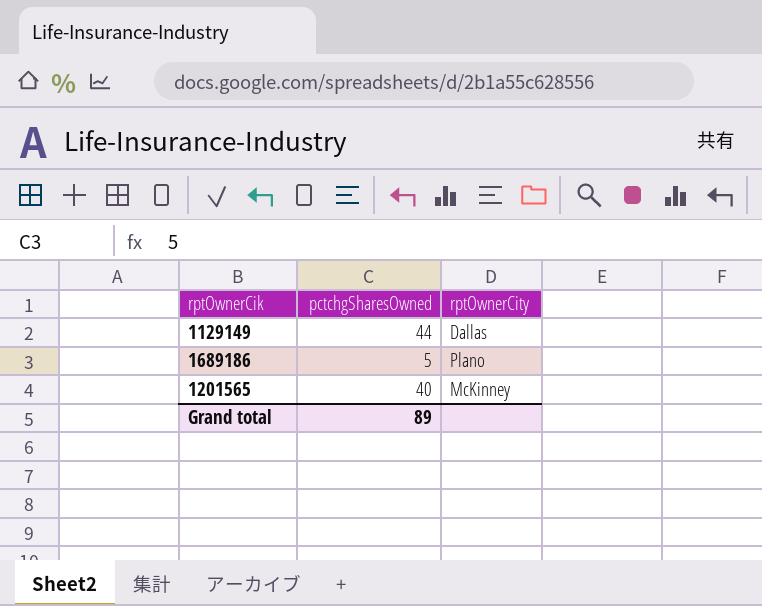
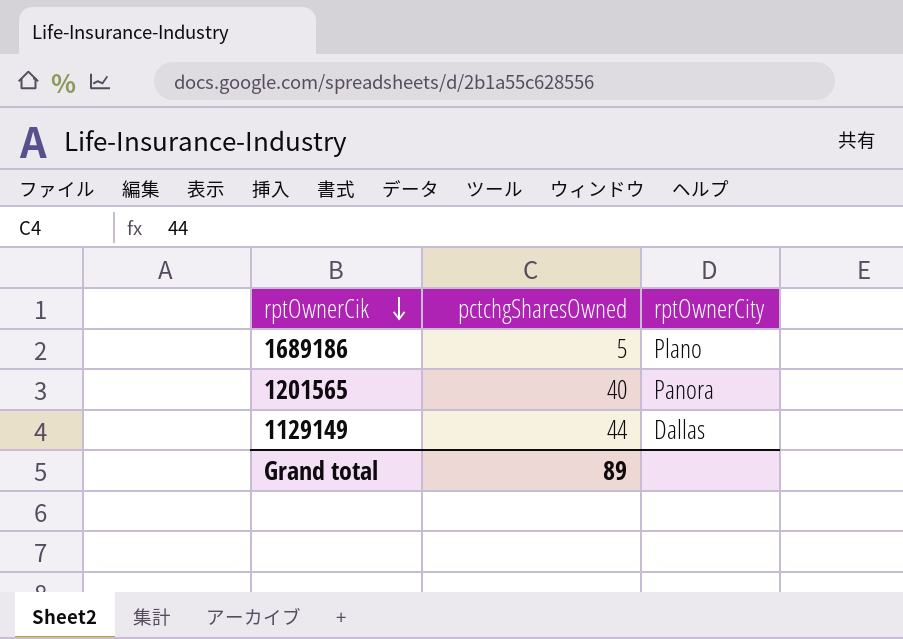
row order: none -> rptOwnerCik descending
1201565 | rptOwnerCity: McKinney -> Panora

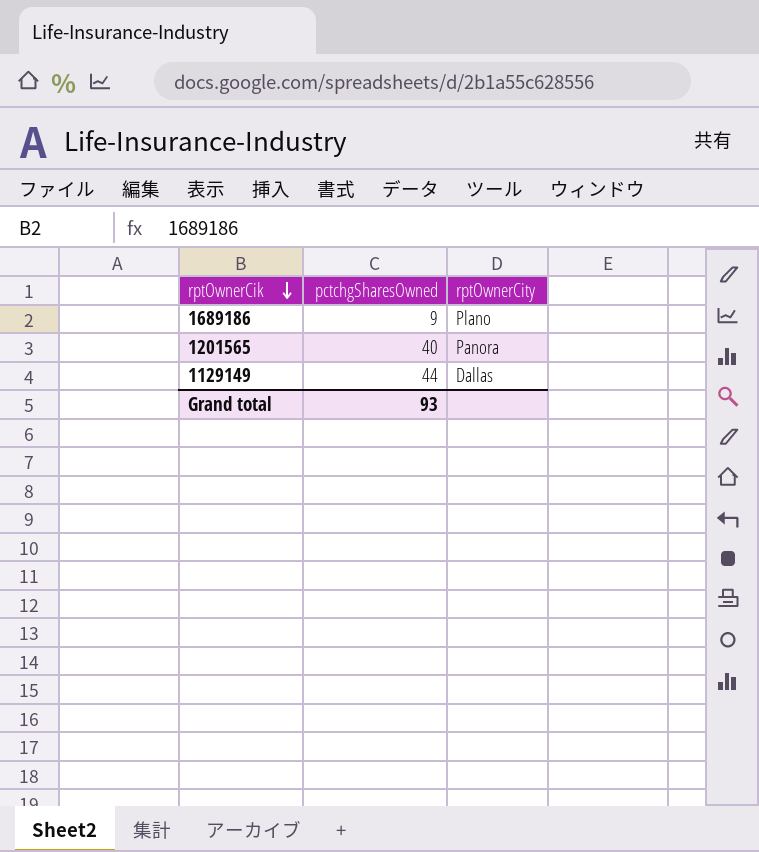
1689186 | pctchgSharesOwned: 5 -> 9
Grand total | pctchgSharesOwned: 89 -> 93

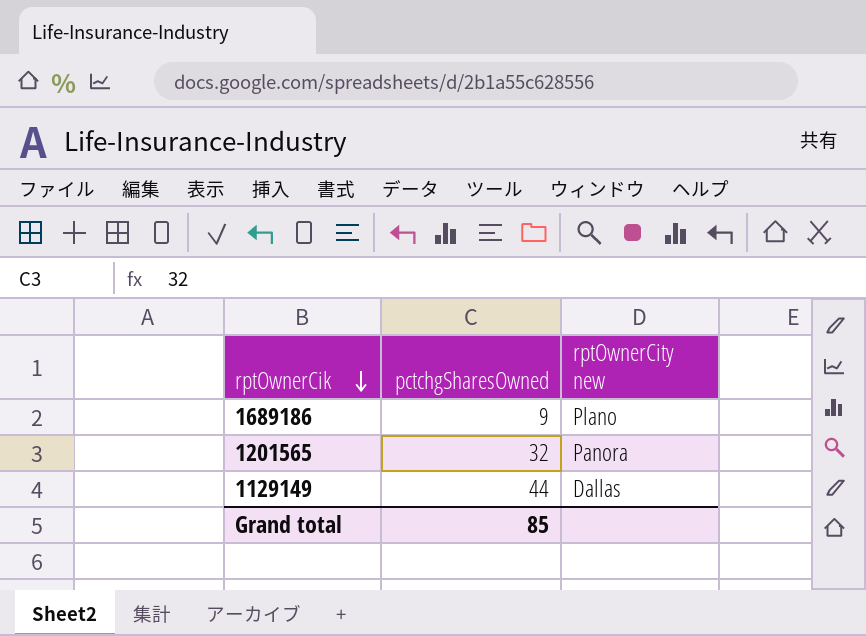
column name: rptOwnerCity -> rptOwnerCity new
1201565 | pctchgSharesOwned: 40 -> 32
Grand total | pctchgSharesOwned: 93 -> 85

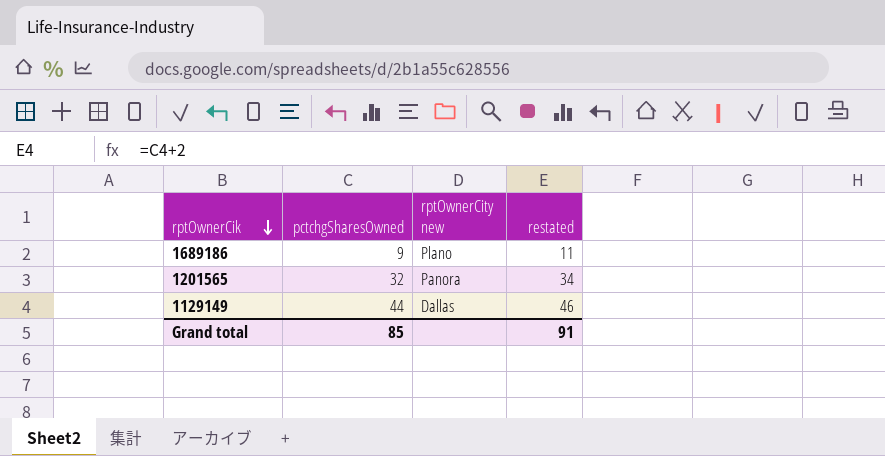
column restated | formula: none -> [pctchgSharesOwned] + 2

